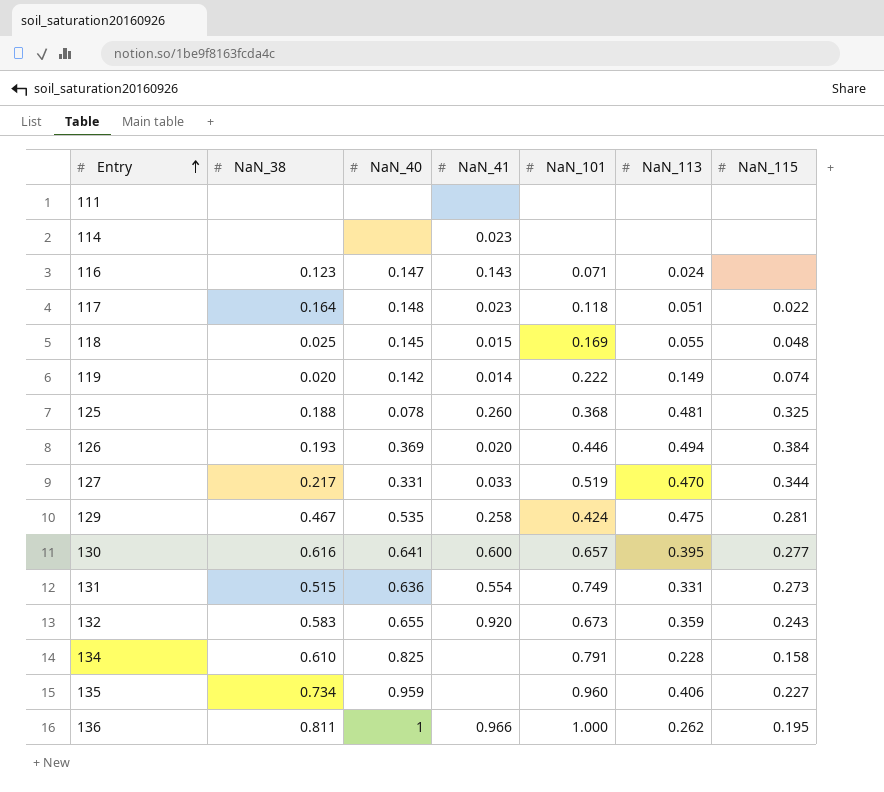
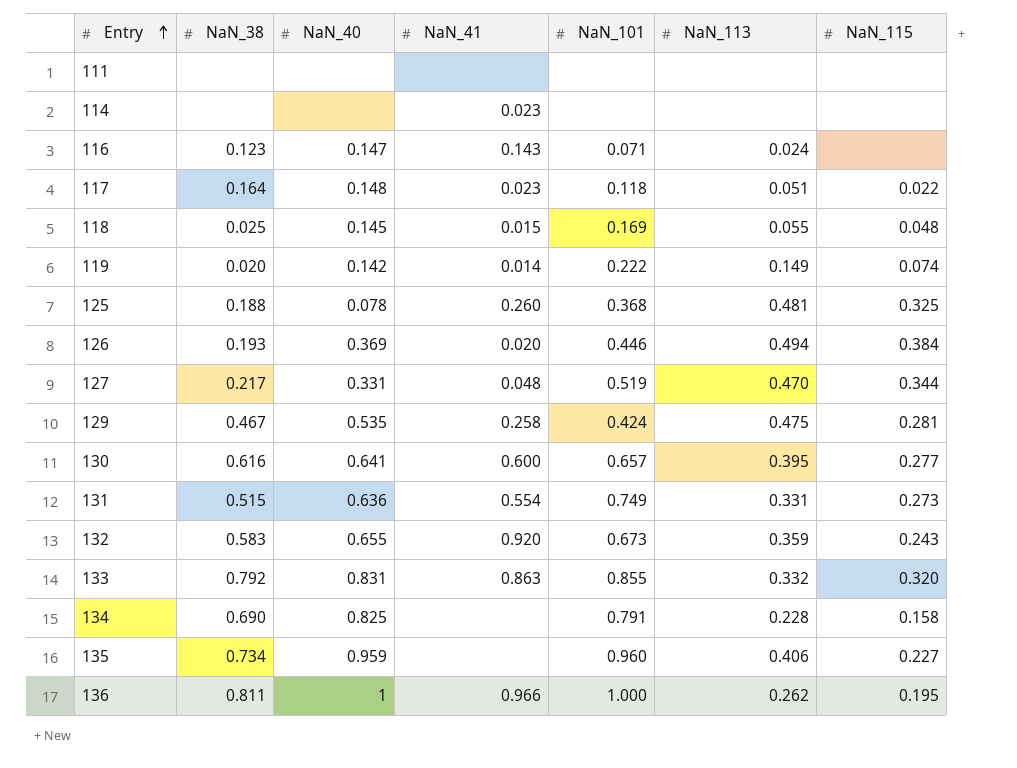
127 | NaN_41: 0.033 -> 0.048
row 133: none -> 0.792 | 0.831 | 0.863 | 0.855 | 0.332 | 0.320
134 | NaN_38: 0.610 -> 0.690

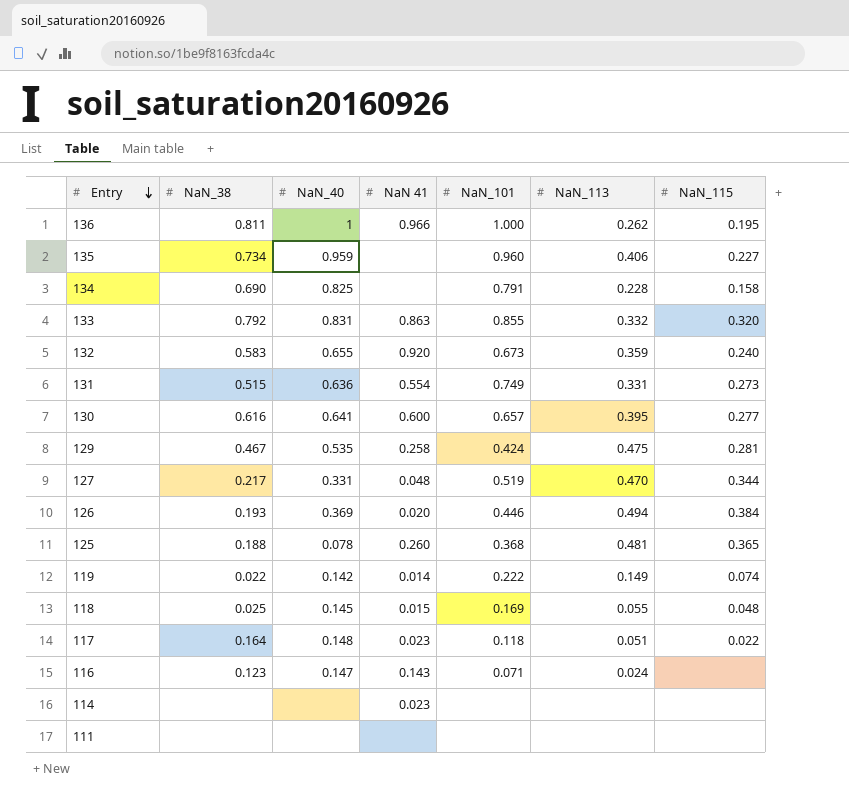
row order: Entry ascending -> Entry descending
column name: NaN_41 -> NaN 41
132 | NaN_115: 0.243 -> 0.240
125 | NaN_115: 0.325 -> 0.365
119 | NaN_38: 0.020 -> 0.022

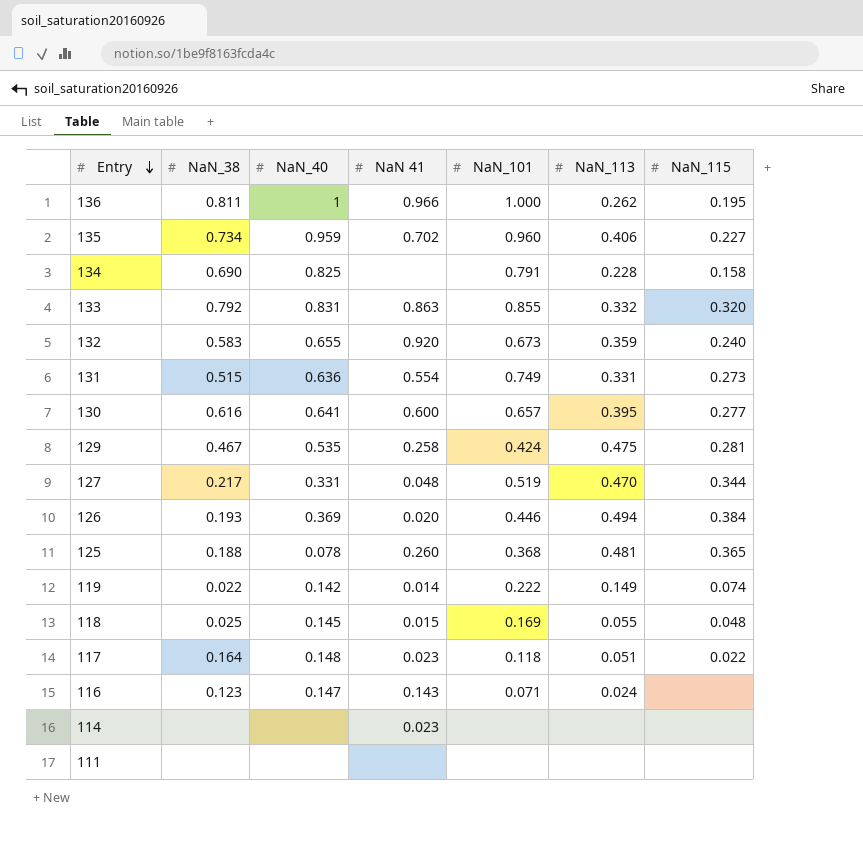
135 | NaN 41: none -> 0.702

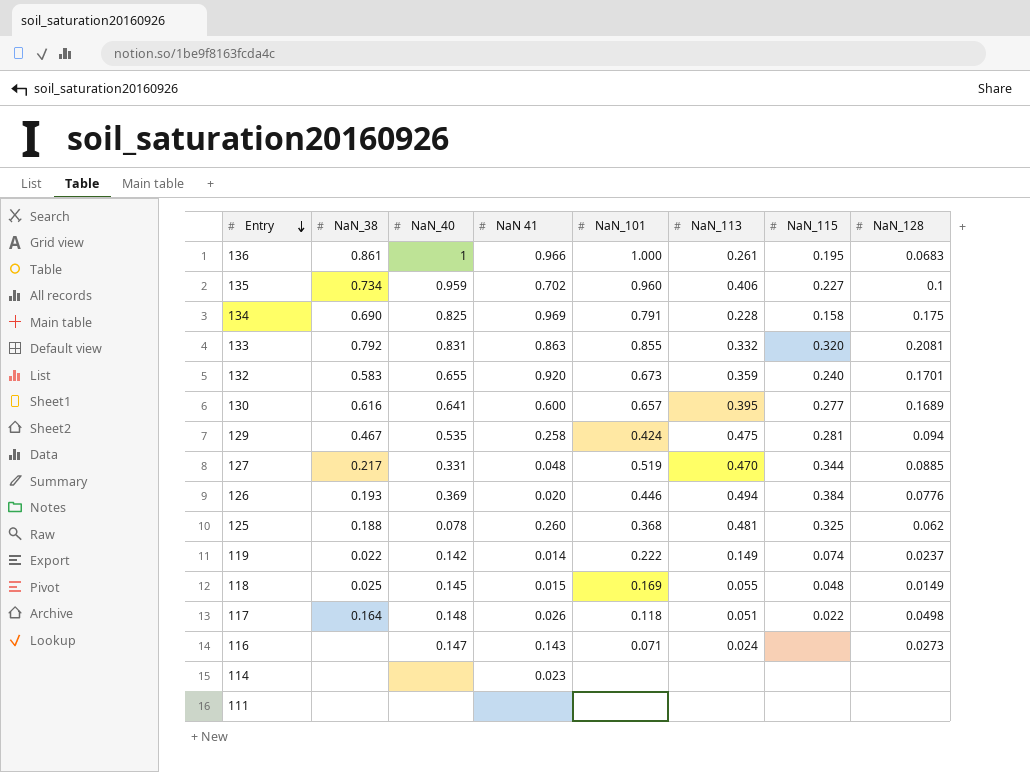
column NaN_128 | position: none -> 8
row 131: 0.515 | 0.636 | 0.554 | 0.749 | 0.331 | 0.273 -> none
136 | NaN_38: 0.811 -> 0.861
136 | NaN_113: 0.262 -> 0.261
134 | NaN 41: none -> 0.969
125 | NaN_115: 0.365 -> 0.325
117 | NaN 41: 0.023 -> 0.026
116 | NaN_38: 0.123 -> none

